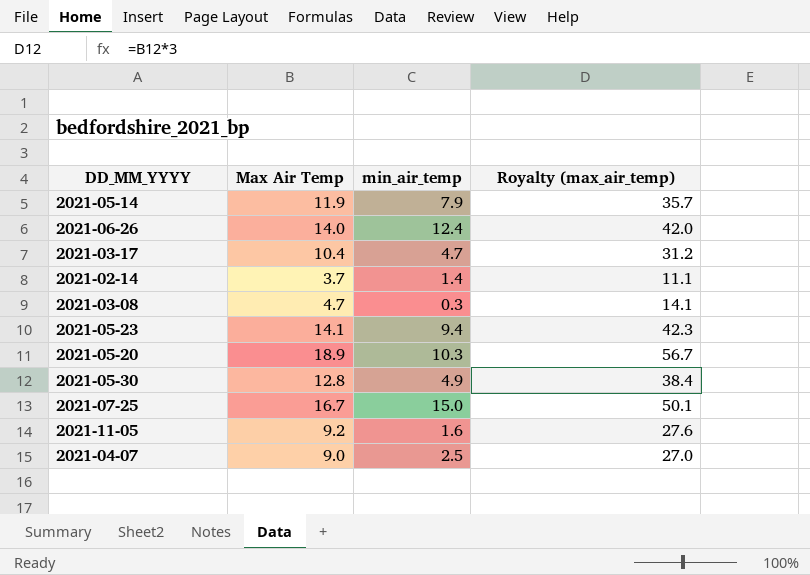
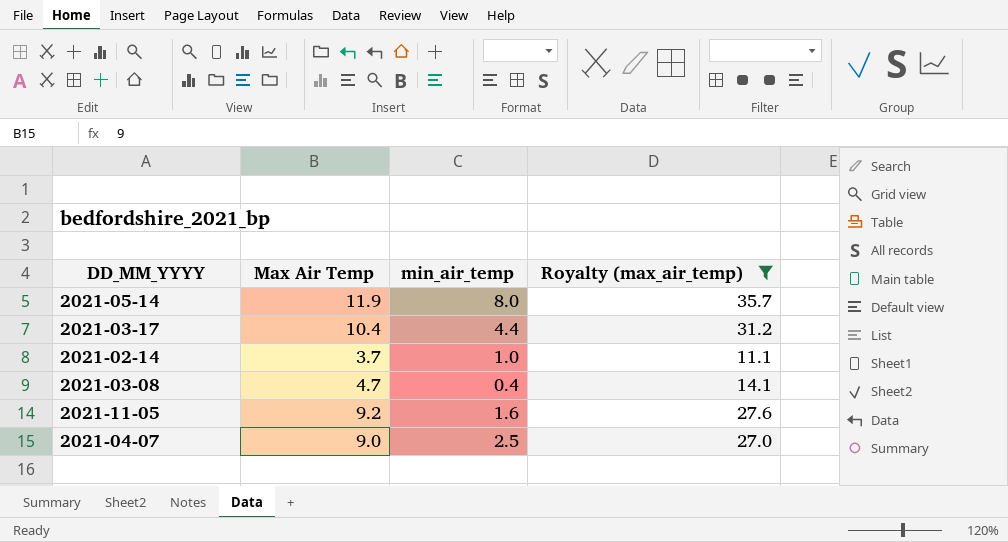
filter: none -> Royalty (max_air_temp) <= 35.7
2021-05-14 | min_air_temp: 7.9 -> 8.0
2021-03-17 | min_air_temp: 4.7 -> 4.4
2021-02-14 | min_air_temp: 1.4 -> 1.0
2021-03-08 | min_air_temp: 0.3 -> 0.4

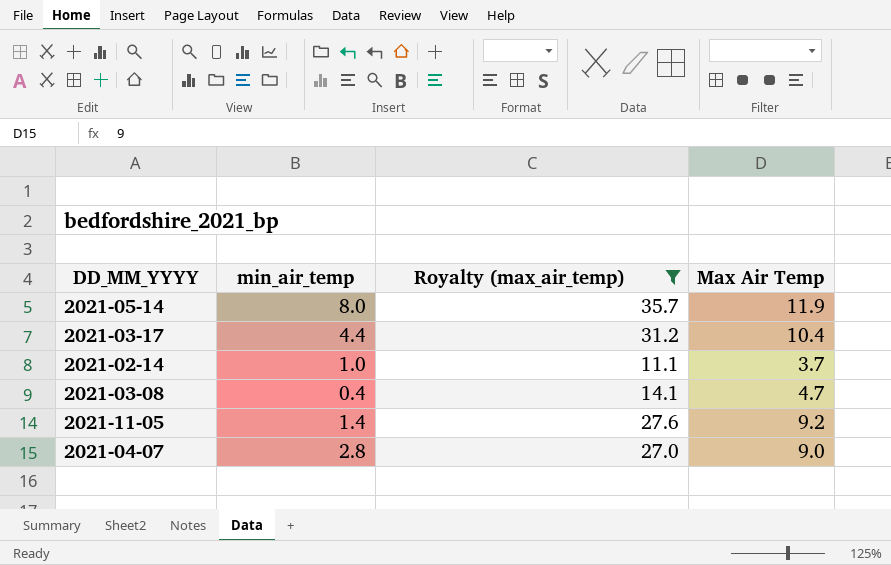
column Max Air Temp | position: 2 -> 4
2021-11-05 | min_air_temp: 1.6 -> 1.4
2021-04-07 | min_air_temp: 2.5 -> 2.8

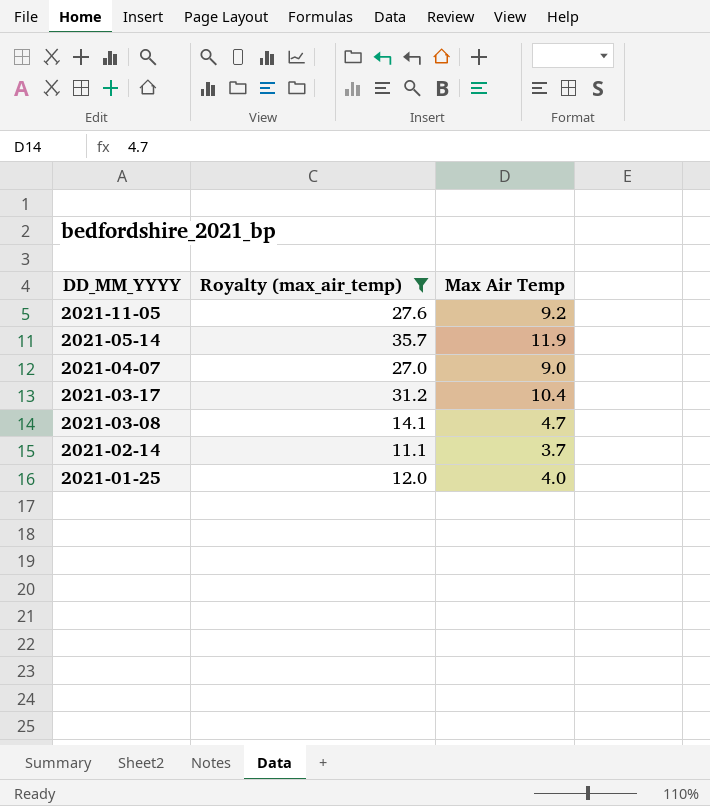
row order: none -> DD_MM_YYYY descending
column min_air_temp | position: 2 -> none
row 2021-01-25: none -> 12.0 | 4.0

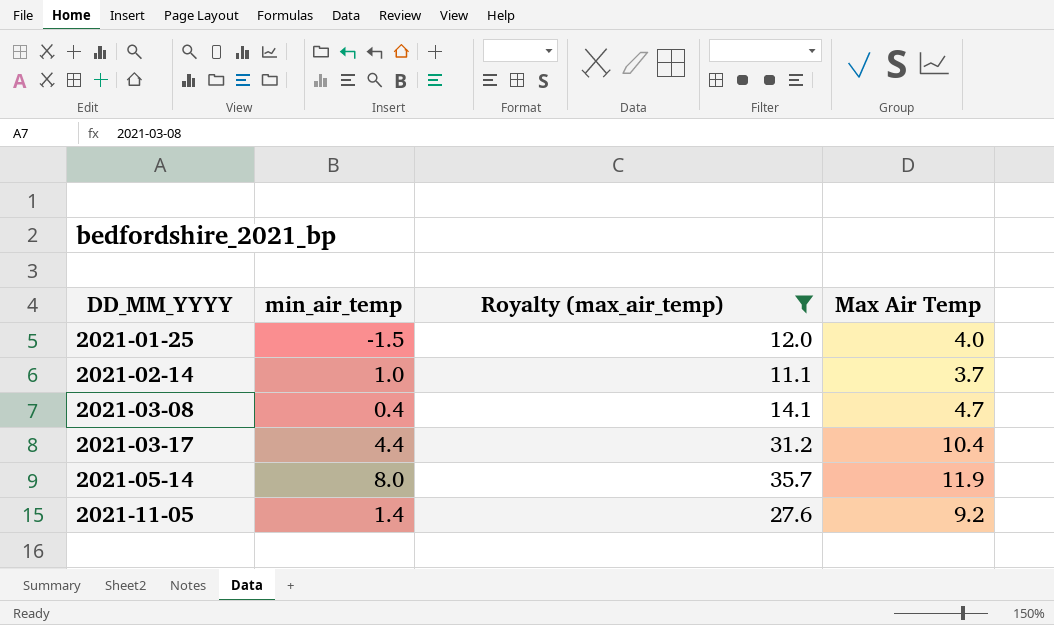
row order: DD_MM_YYYY descending -> DD_MM_YYYY ascending
column min_air_temp | position: none -> 2
row 2021-04-07: 27.0 | 9.0 -> none

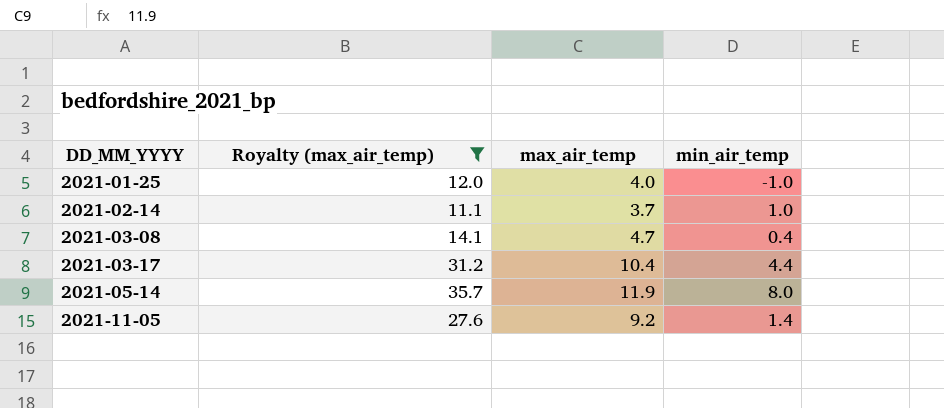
column name: Max Air Temp -> max_air_temp
column min_air_temp | position: 2 -> 4
2021-01-25 | min_air_temp: -1.5 -> -1.0

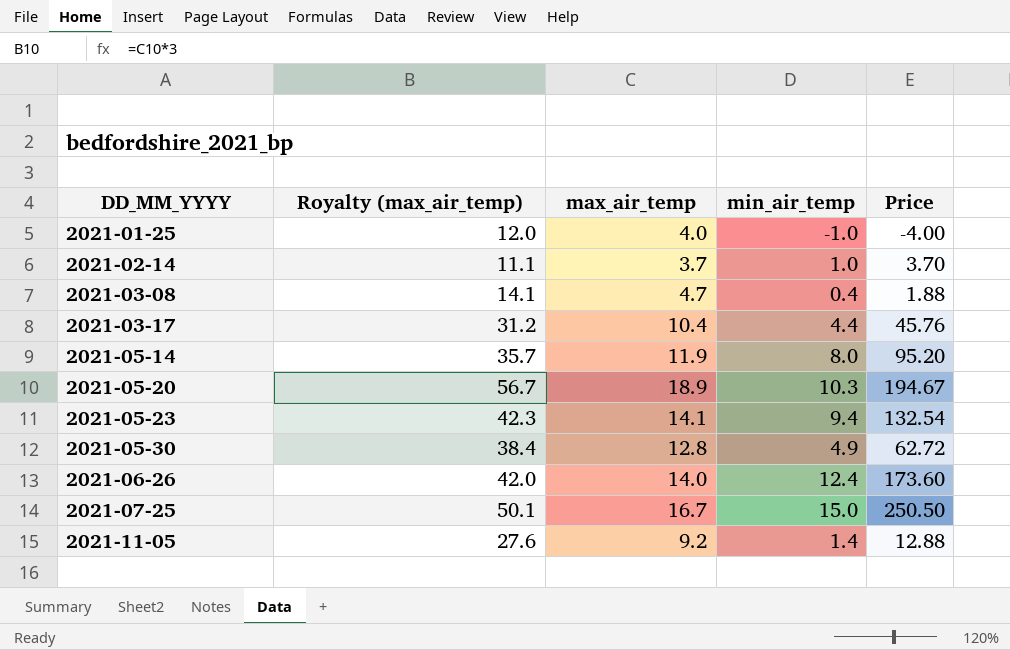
filter: Royalty (max_air_temp) <= 35.7 -> none
column Price | formula: none -> [max_air_temp] * [min_air_temp]

